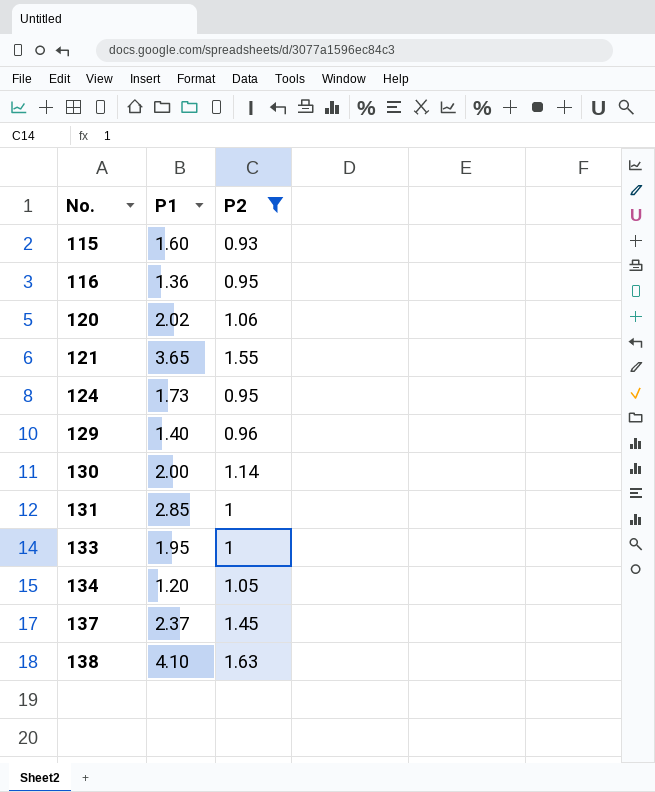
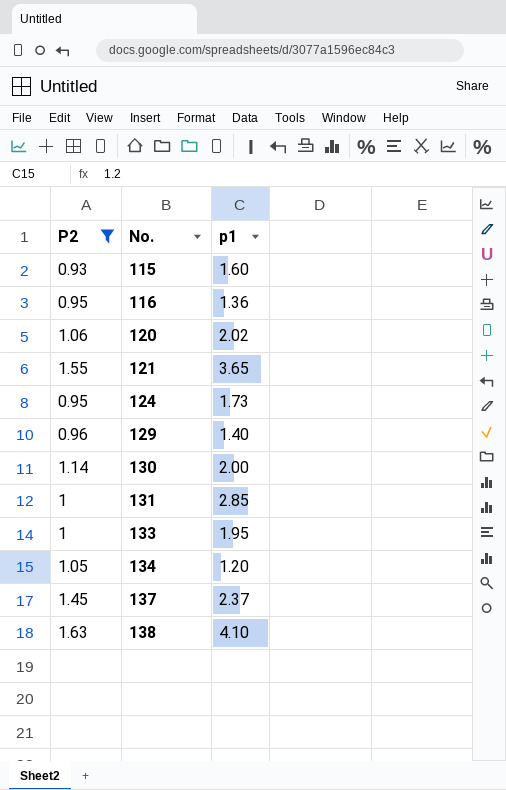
column P2 | position: 3 -> 1
column name: P1 -> p1

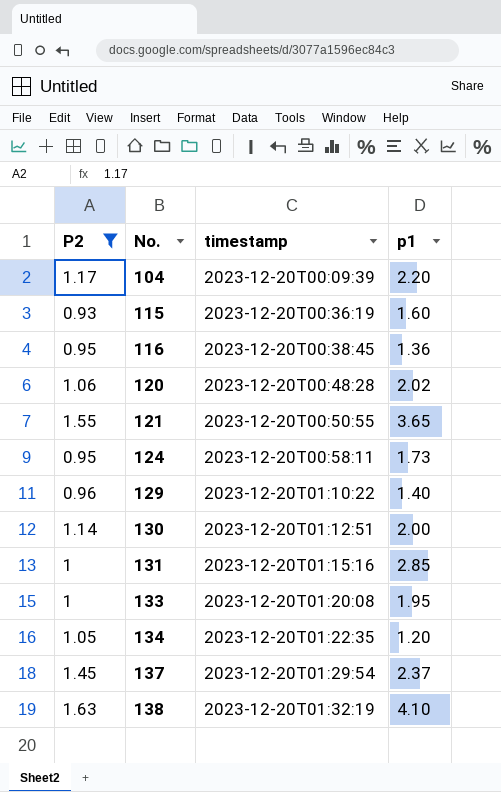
column timestamp | position: none -> 3
row 104: none -> 1.17 | 2023-12-20T00:09:39 | 2.20

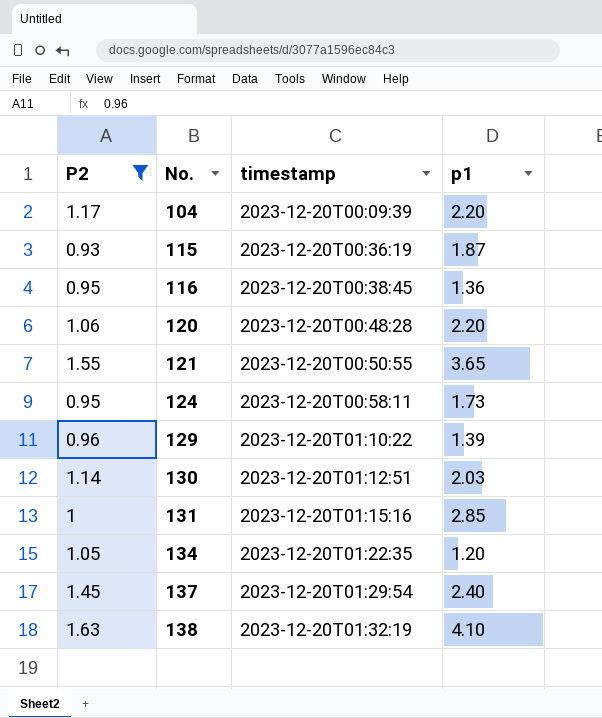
row 133: 1 | 2023-12-20T01:20:08 | 1.95 -> none
115 | p1: 1.60 -> 1.87
120 | p1: 2.02 -> 2.20
129 | p1: 1.40 -> 1.39
130 | p1: 2.00 -> 2.03
137 | p1: 2.37 -> 2.40

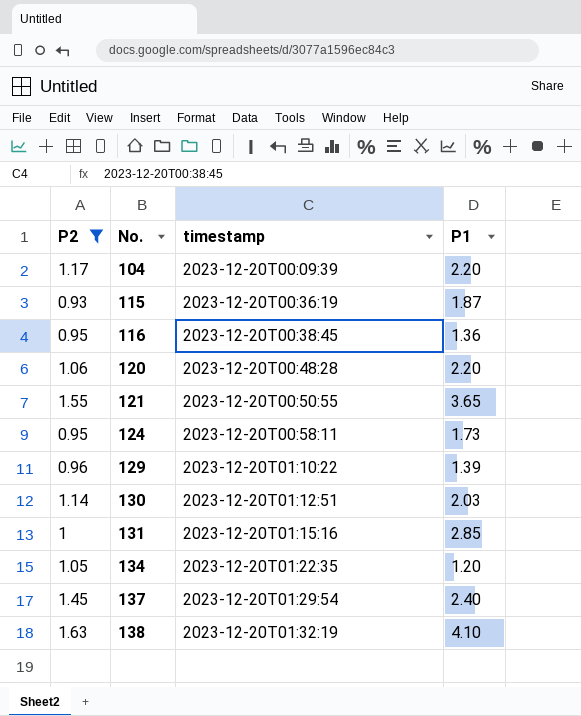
column name: p1 -> P1

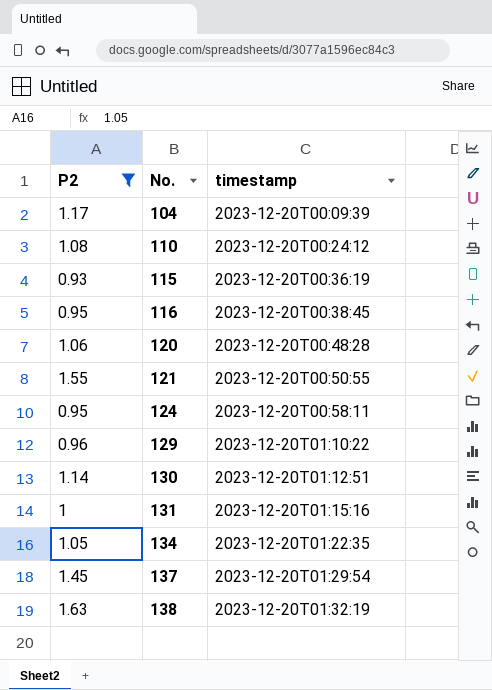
column P1 | position: 4 -> none
row 110: none -> 1.08 | 2023-12-20T00:24:12

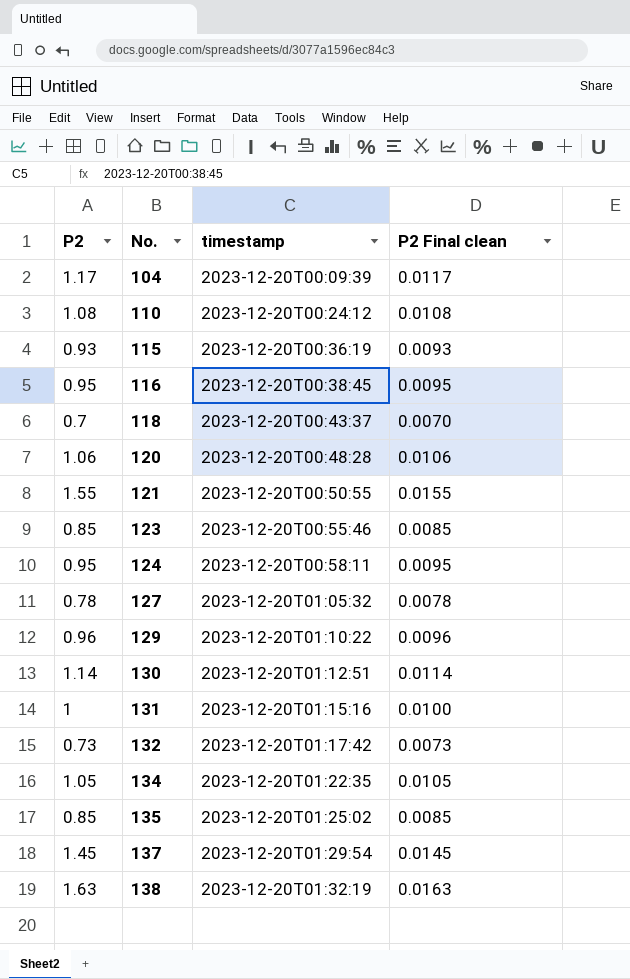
filter: P2 >= 0.93 -> none
column P2 Final clean | formula: none -> [P2] * 0.01

